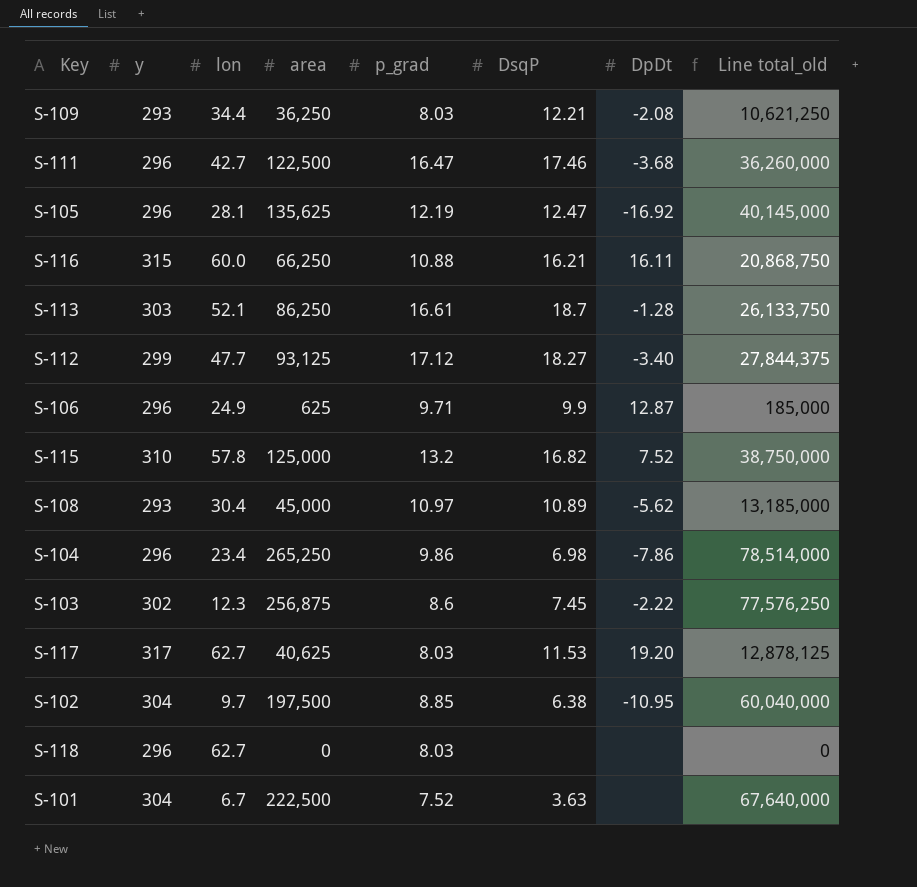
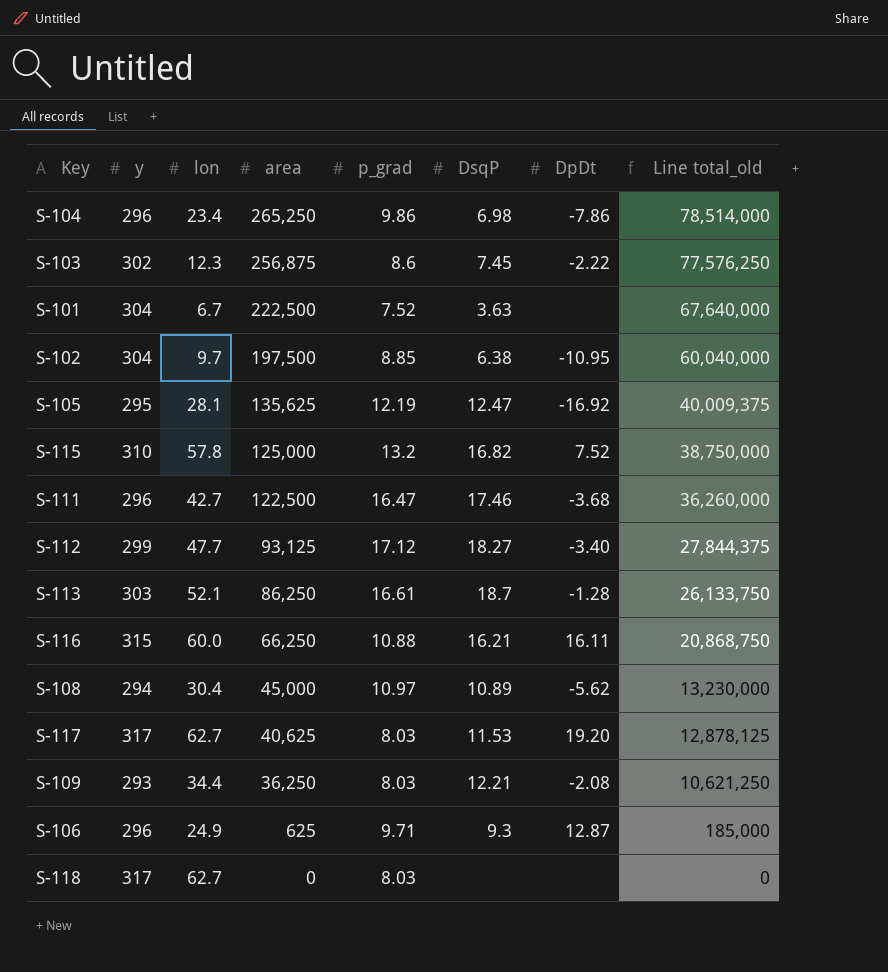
row order: none -> area descending
S-105 | y: 296 -> 295
S-105 | Line total_old: 40,145,000 -> 40,009,375
S-108 | y: 293 -> 294
S-108 | Line total_old: 13,185,000 -> 13,230,000
S-106 | DsqP: 9.9 -> 9.3
S-118 | y: 296 -> 317

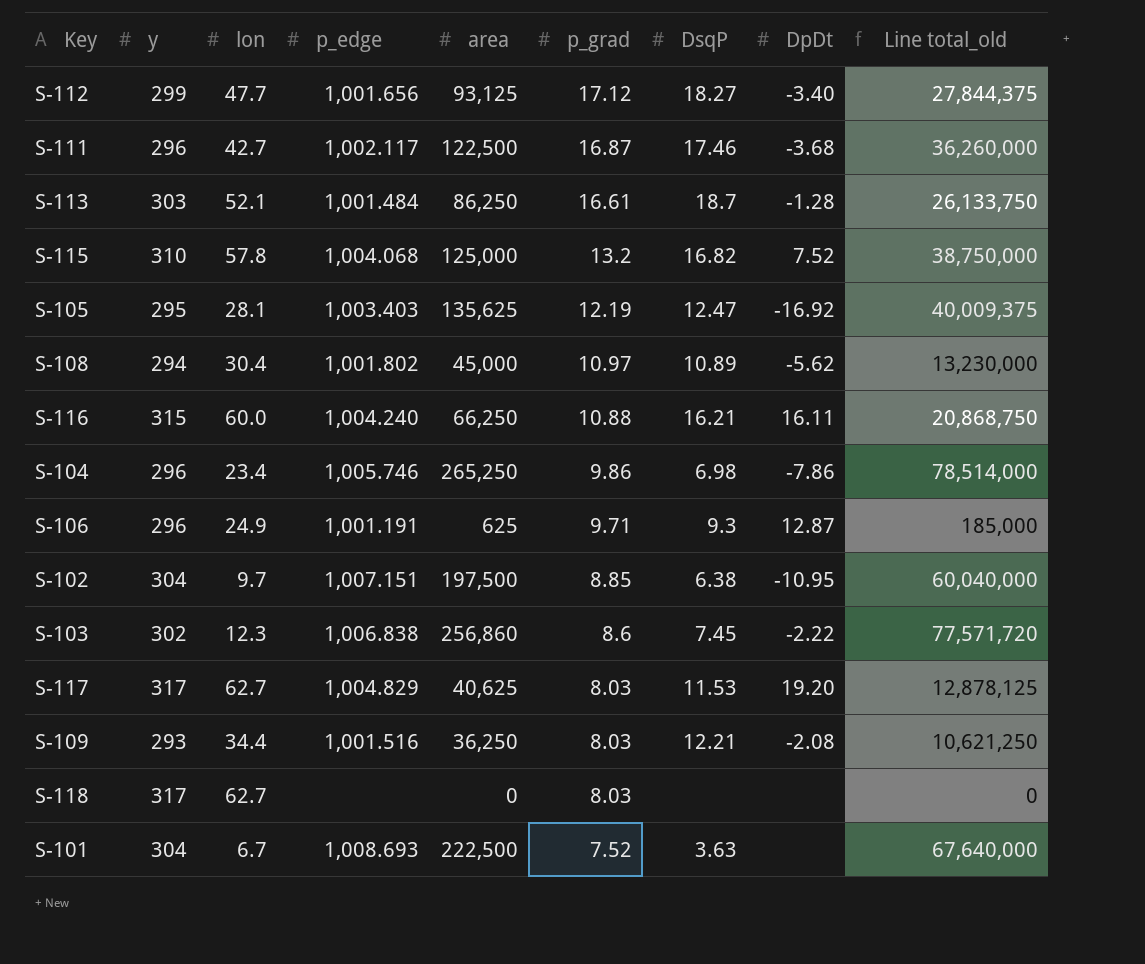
row order: area descending -> p_grad descending
column p_edge | position: none -> 4
S-111 | p_grad: 16.47 -> 16.87
S-103 | area: 256,875 -> 256,860
S-103 | Line total_old: 77,576,250 -> 77,571,720

